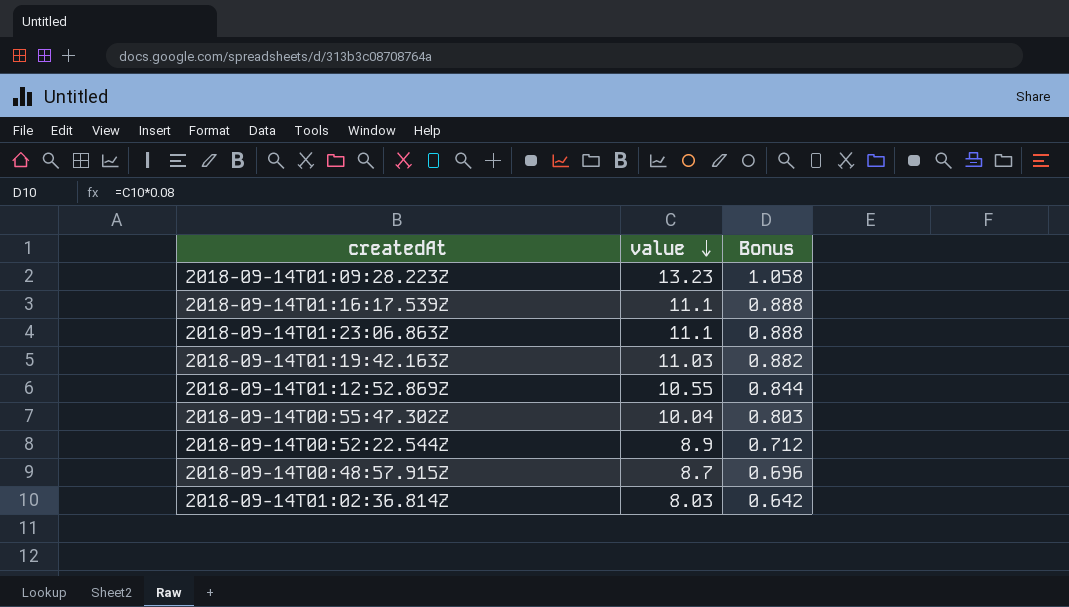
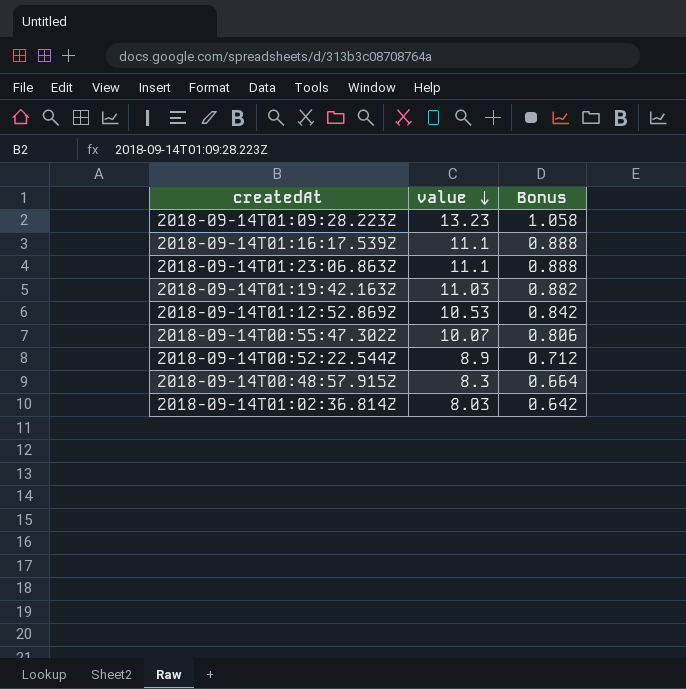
2018-09-14T01:12:52.869Z | value: 10.55 -> 10.53
2018-09-14T01:12:52.869Z | Bonus: 0.844 -> 0.842
2018-09-14T00:55:47.302Z | value: 10.04 -> 10.07
2018-09-14T00:55:47.302Z | Bonus: 0.803 -> 0.806
2018-09-14T00:48:57.915Z | value: 8.7 -> 8.3
2018-09-14T00:48:57.915Z | Bonus: 0.696 -> 0.664

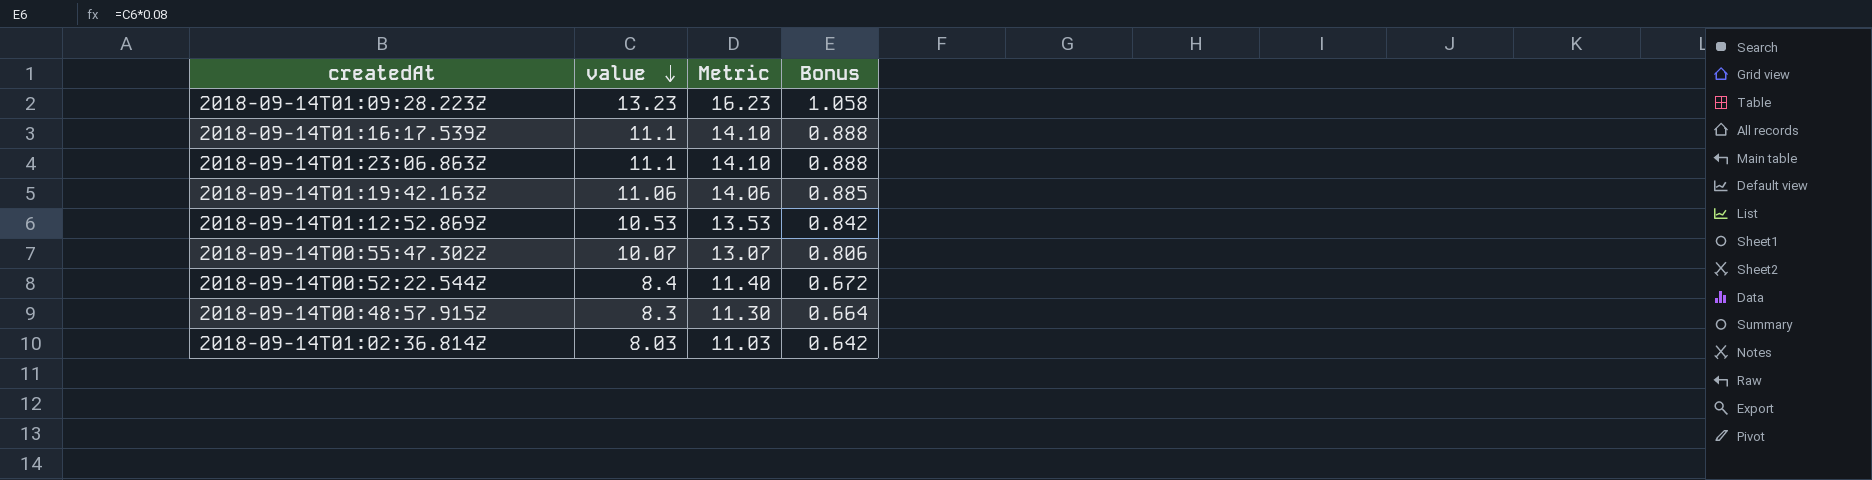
column Metric | formula: none -> [value] + 3
2018-09-14T01:19:42.163Z | value: 11.03 -> 11.06
2018-09-14T01:19:42.163Z | Bonus: 0.882 -> 0.885
2018-09-14T00:52:22.544Z | value: 8.9 -> 8.4
2018-09-14T00:52:22.544Z | Bonus: 0.712 -> 0.672

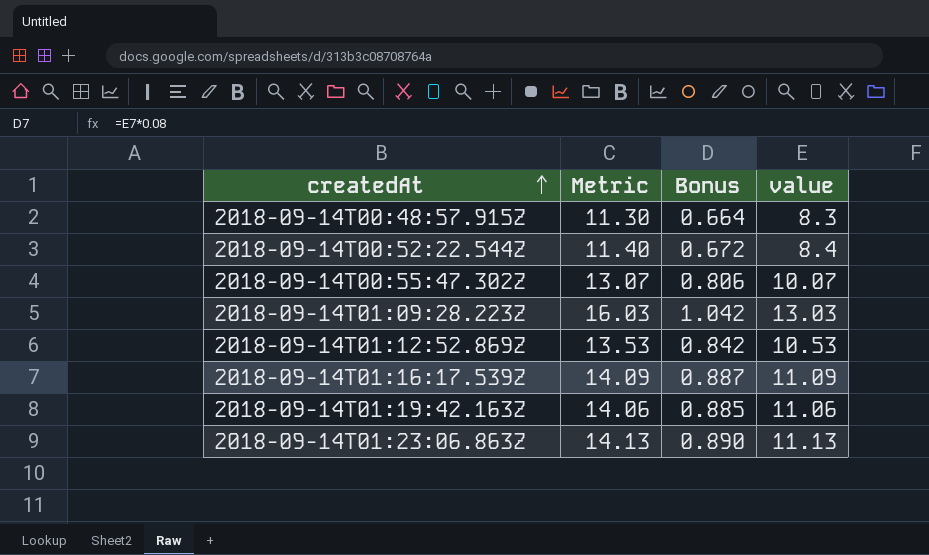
row order: value descending -> createdAt ascending
column value | position: 2 -> 4
row 2018-09-14T01:02:36.814Z: 8.03 | 11.03 | 0.642 -> none
2018-09-14T01:09:28.223Z | Metric: 16.23 -> 16.03
2018-09-14T01:09:28.223Z | Bonus: 1.058 -> 1.042
2018-09-14T01:09:28.223Z | value: 13.23 -> 13.03
2018-09-14T01:16:17.539Z | Metric: 14.10 -> 14.09
2018-09-14T01:16:17.539Z | Bonus: 0.888 -> 0.887
2018-09-14T01:16:17.539Z | value: 11.1 -> 11.09
2018-09-14T01:23:06.863Z | Metric: 14.10 -> 14.13
2018-09-14T01:23:06.863Z | Bonus: 0.888 -> 0.890
2018-09-14T01:23:06.863Z | value: 11.1 -> 11.13

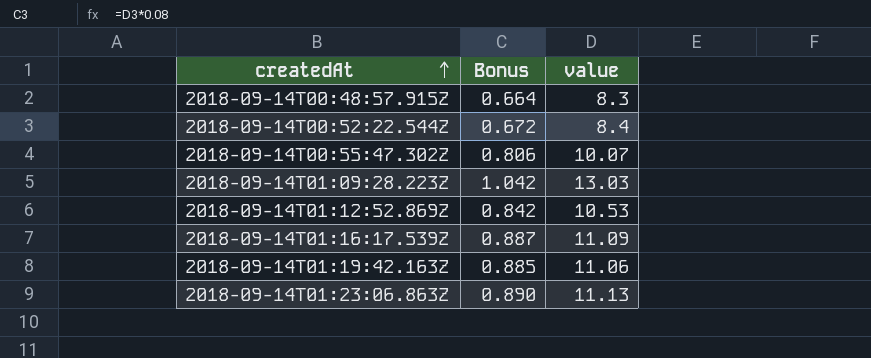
column Metric | formula: [value] + 3 -> none

